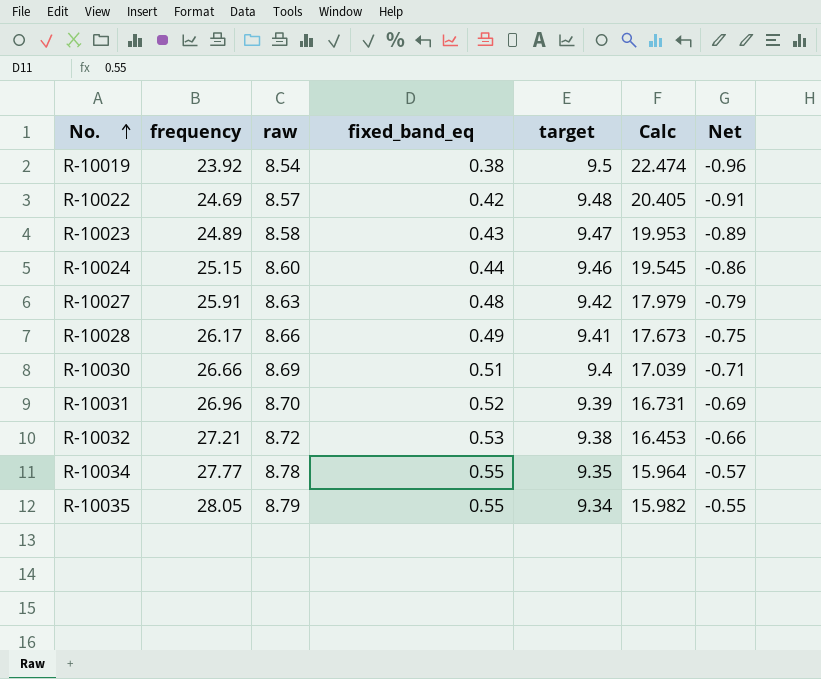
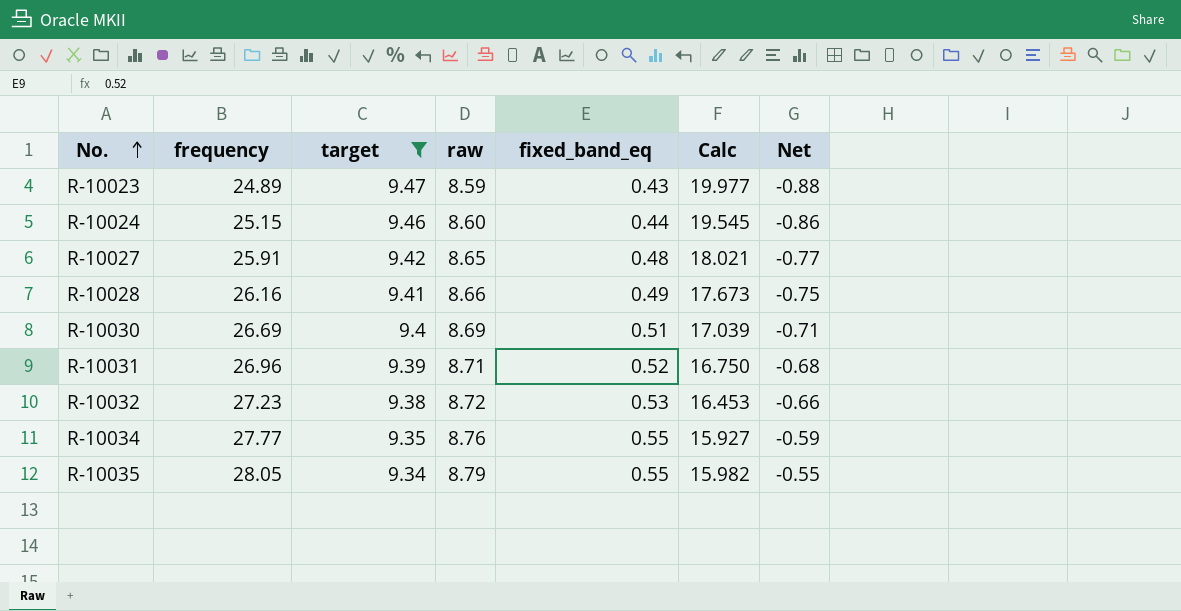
filter: none -> target <= 9.47
column target | position: 5 -> 3
R-10023 | raw: 8.58 -> 8.59
R-10023 | Calc: 19.953 -> 19.977
R-10023 | Net: -0.89 -> -0.88
R-10027 | raw: 8.63 -> 8.65
R-10027 | Calc: 17.979 -> 18.021
R-10027 | Net: -0.79 -> -0.77
R-10028 | frequency: 26.17 -> 26.16
R-10030 | frequency: 26.66 -> 26.69
R-10031 | raw: 8.70 -> 8.71
R-10031 | Calc: 16.731 -> 16.750
R-10031 | Net: -0.69 -> -0.68
R-10032 | frequency: 27.21 -> 27.23
R-10034 | raw: 8.78 -> 8.76
R-10034 | Calc: 15.964 -> 15.927
R-10034 | Net: -0.57 -> -0.59

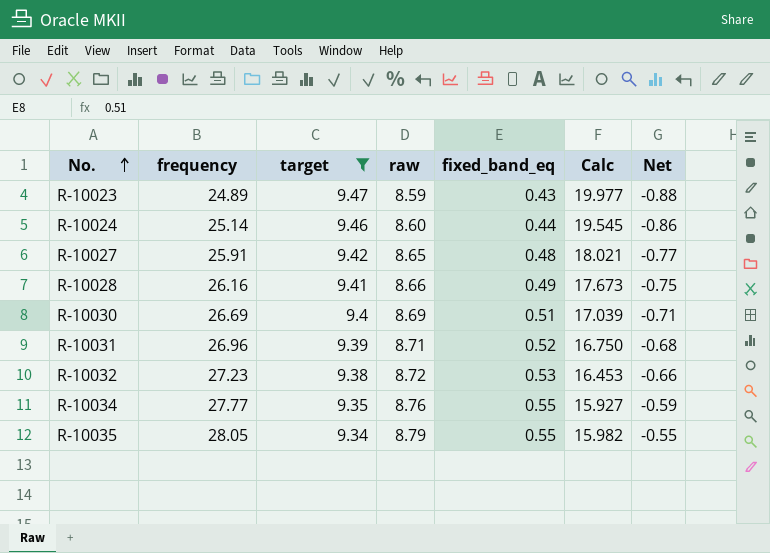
R-10024 | frequency: 25.15 -> 25.14

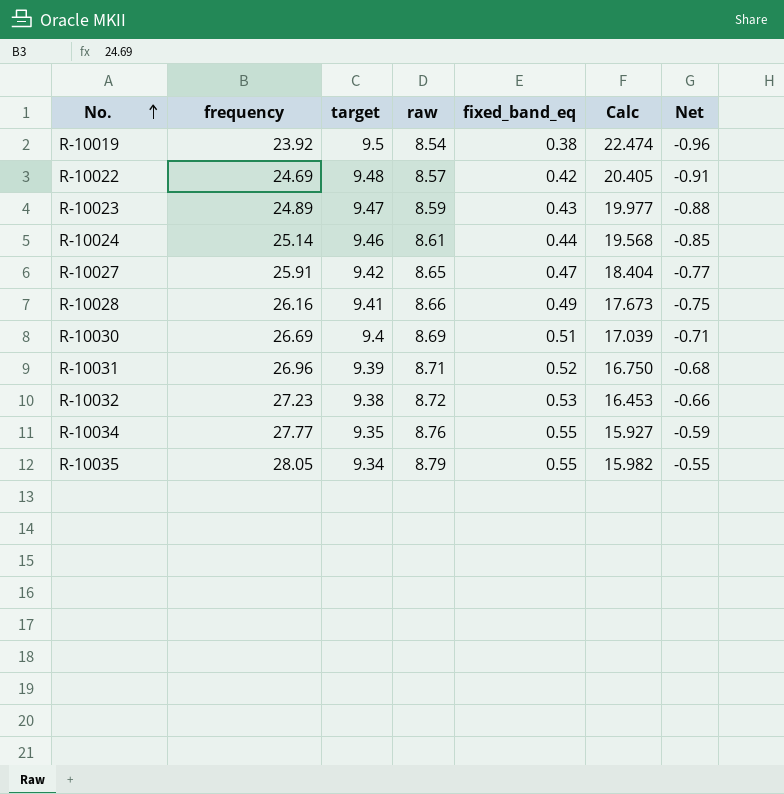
filter: target <= 9.47 -> none
R-10024 | raw: 8.60 -> 8.61
R-10024 | Calc: 19.545 -> 19.568
R-10024 | Net: -0.86 -> -0.85
R-10027 | fixed_band_eq: 0.48 -> 0.47
R-10027 | Calc: 18.021 -> 18.404

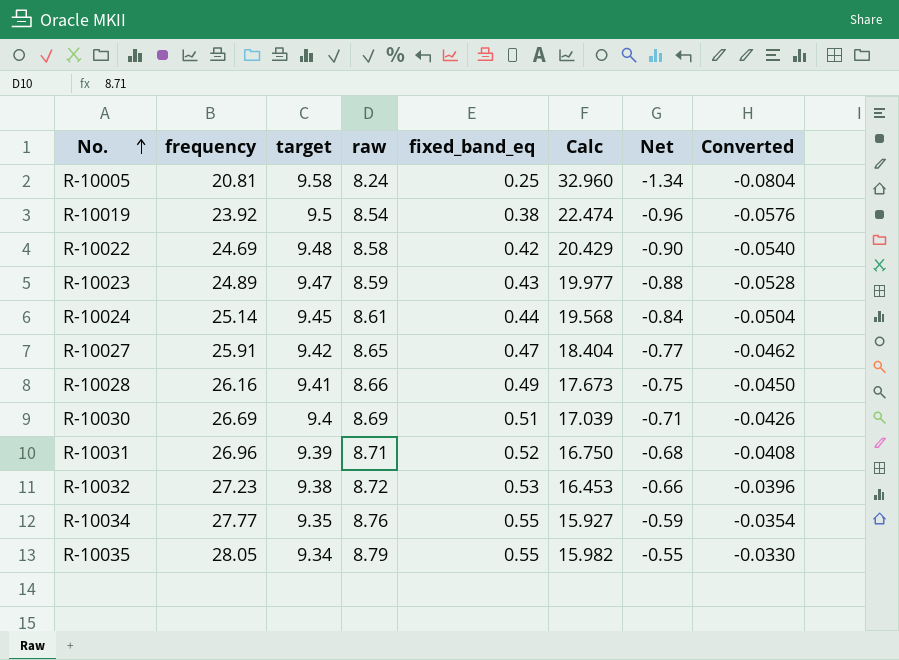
column Converted | formula: none -> [Net] * 0.06
row R-10005: none -> 20.81 | 9.58 | 8.24 | 0.25 | 32.960 | -1.34 | -0.0804
R-10022 | raw: 8.57 -> 8.58
R-10022 | Calc: 20.405 -> 20.429
R-10022 | Net: -0.91 -> -0.90
R-10024 | target: 9.46 -> 9.45
R-10024 | Net: -0.85 -> -0.84

